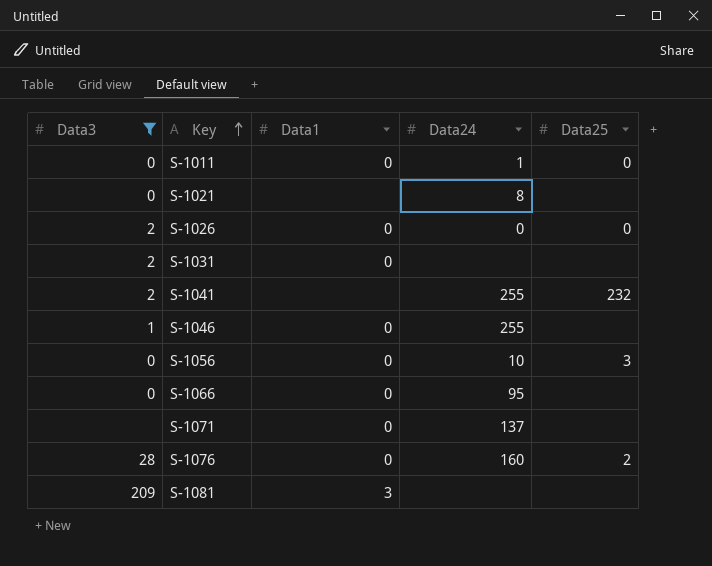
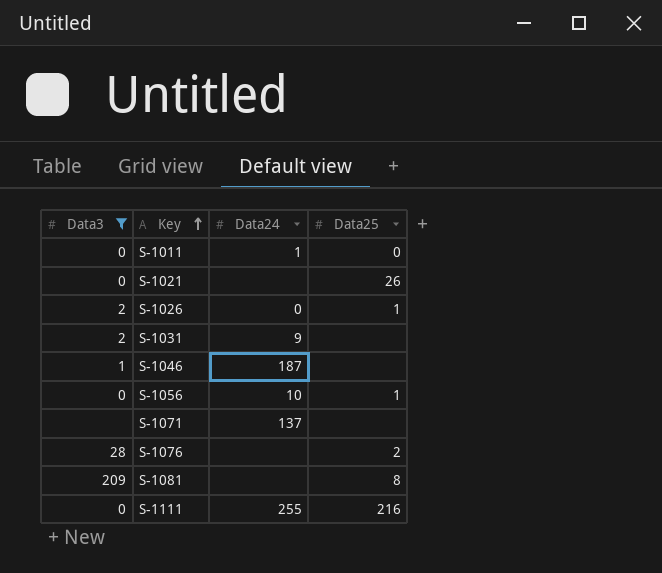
column Data1 | position: 3 -> none
row S-1041: 2 | none | 255 | 232 -> none
row S-1066: 0 | 0 | 95 | none -> none
S-1021 | Data24: 8 -> none
S-1021 | Data25: none -> 26
S-1026 | Data25: 0 -> 1
S-1031 | Data24: none -> 9
S-1046 | Data24: 255 -> 187
S-1056 | Data25: 3 -> 1
S-1076 | Data24: 160 -> none
S-1081 | Data25: none -> 8
row S-1111: none -> 0 | 255 | 216

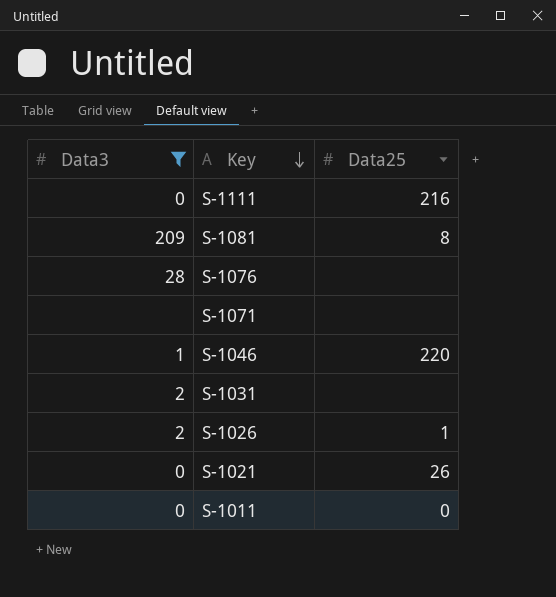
row order: Key ascending -> Key descending
column Data24 | position: 3 -> none
row S-1056: 0 | 10 | 1 -> none
S-1076 | Data25: 2 -> none
S-1046 | Data25: none -> 220

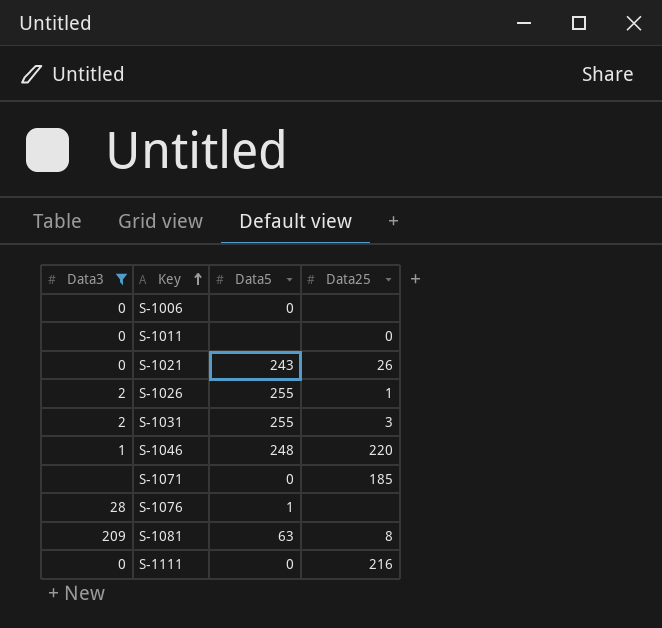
row order: Key descending -> Key ascending
column Data5 | position: none -> 3
row S-1006: none -> 0 | 0 | none
S-1031 | Data25: none -> 3
S-1071 | Data25: none -> 185

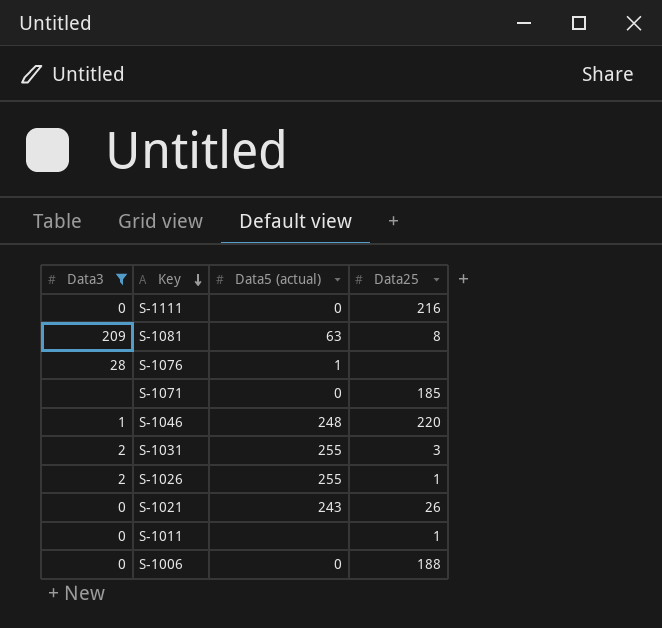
row order: Key ascending -> Key descending
column name: Data5 -> Data5 (actual)
S-1011 | Data25: 0 -> 1
S-1006 | Data25: none -> 188

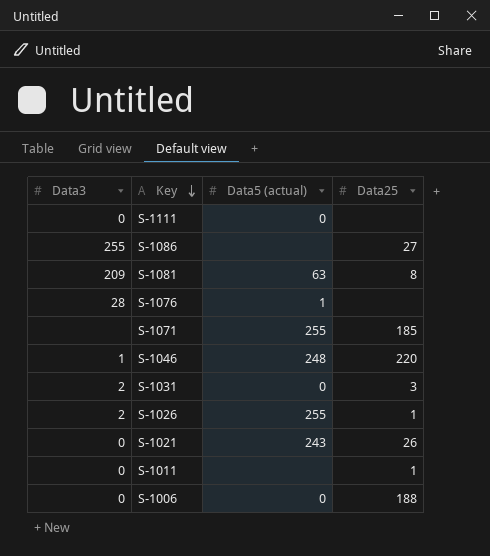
filter: Data3 != 255 -> none
S-1111 | Data25: 216 -> none
S-1071 | Data5 (actual): 0 -> 255
S-1031 | Data5 (actual): 255 -> 0

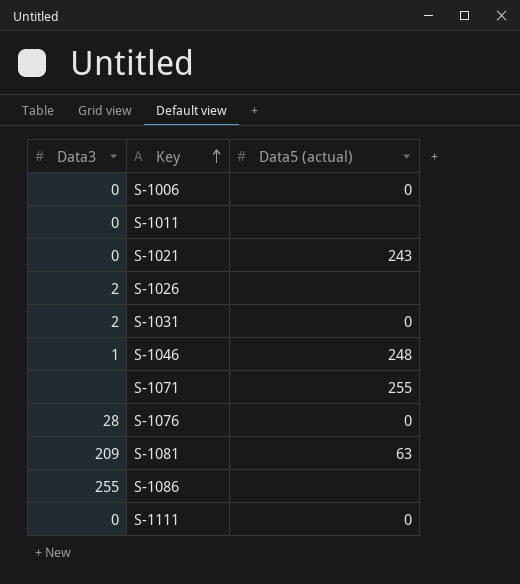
row order: Key descending -> Key ascending
column Data25 | position: 4 -> none
S-1026 | Data5 (actual): 255 -> none
S-1076 | Data5 (actual): 1 -> 0

